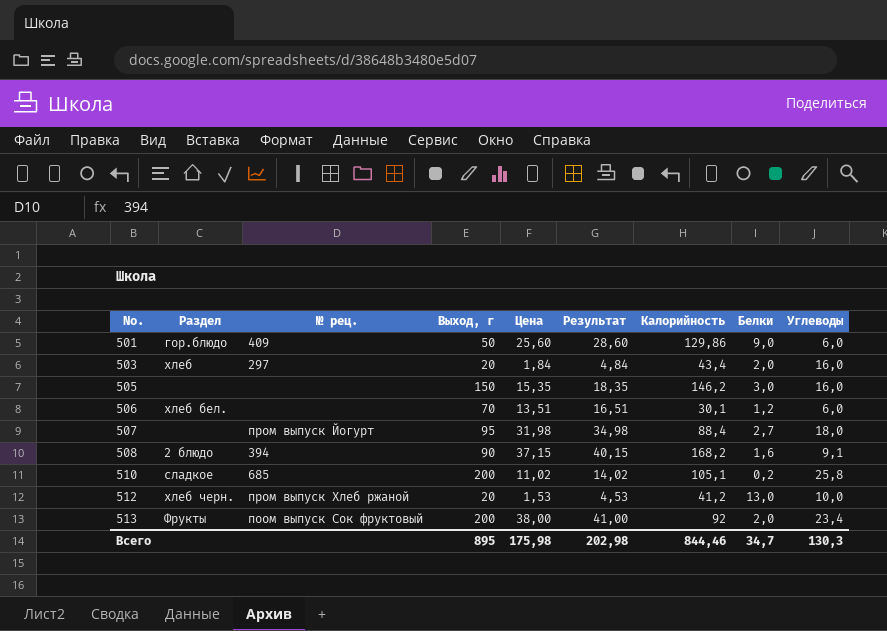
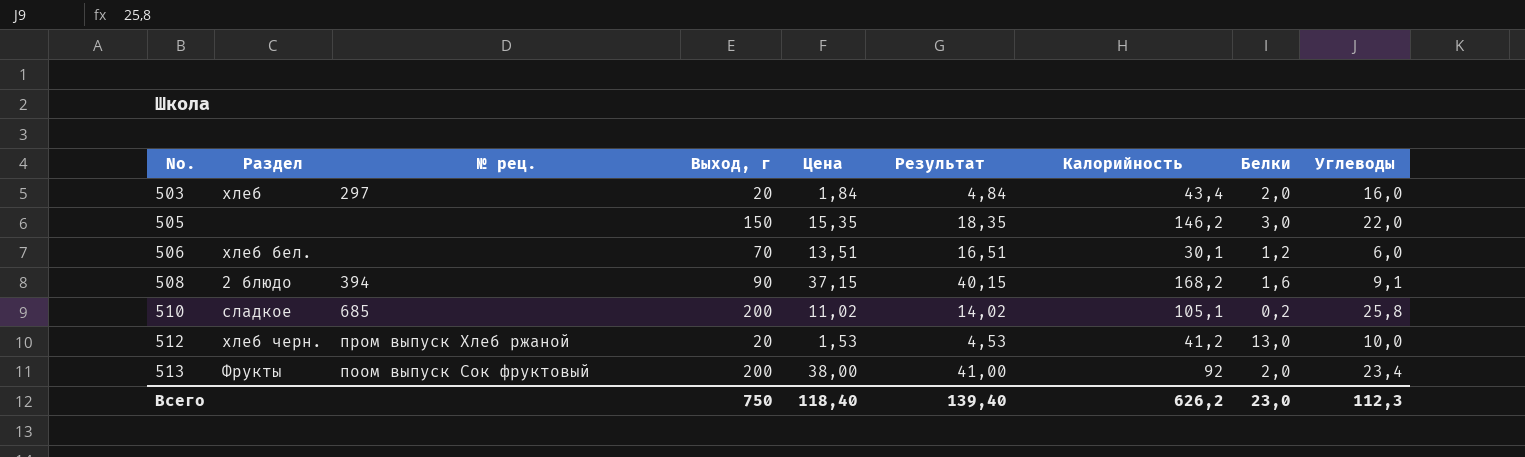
row 501: гор.блюдо | 409 | 50 | 25,60 | 28,60 | 129,86 | 9,0 | 6,0 -> none
row 507: none | пром выпуск Йогурт | 95 | 31,98 | 34,98 | 88,4 | 2,7 | 18,0 -> none
505 | Углеводы: 16,0 -> 22,0
Всего | Выход, г: 895 -> 750
Всего | Цена: 175,98 -> 118,40
Всего | Результат: 202,98 -> 139,40
Всего | Калорийность: 844,46 -> 626,2
Всего | Белки: 34,7 -> 23,0
Всего | Углеводы: 130,3 -> 112,3

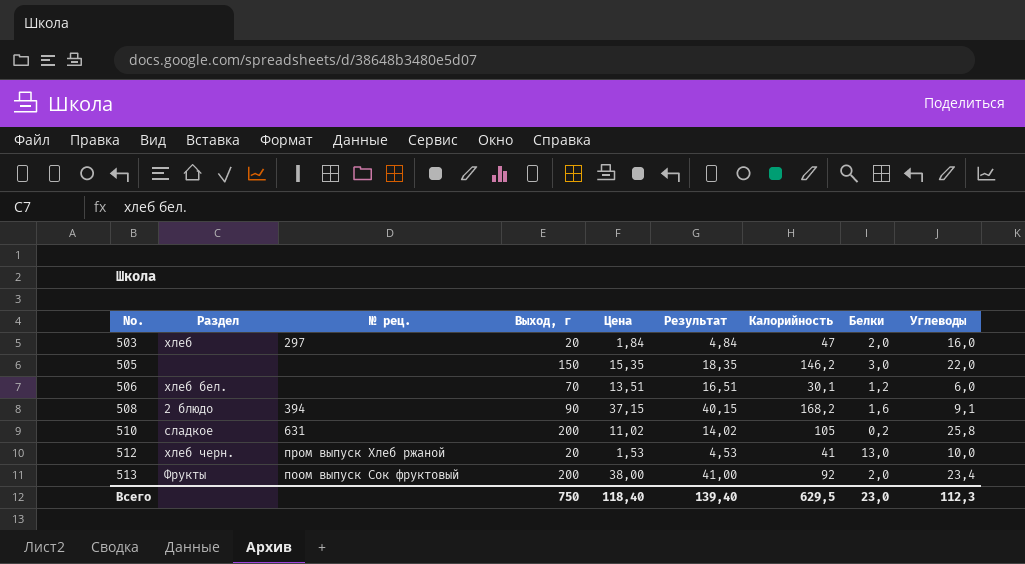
503 | Калорийность: 43,4 -> 47
510 | № рец.: 685 -> 631
510 | Калорийность: 105,1 -> 105
512 | Калорийность: 41,2 -> 41
Всего | Калорийность: 626,2 -> 629,5

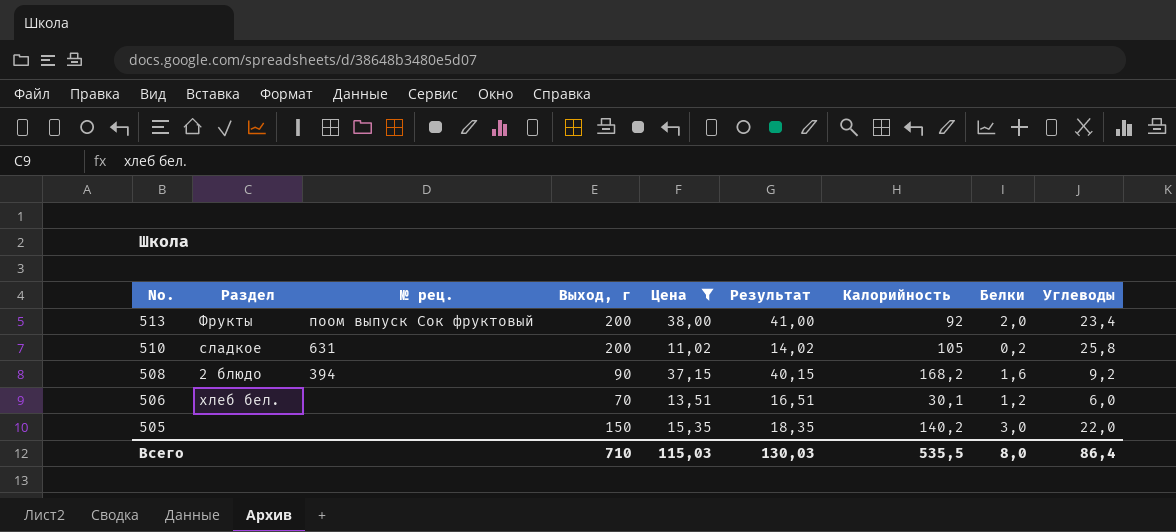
filter: none -> Цена >= 11,02
row order: No. ascending -> No. descending
508 | Углеводы: 9,1 -> 9,2
505 | Калорийность: 146,2 -> 140,2
Всего | Выход, г: 750 -> 710
Всего | Цена: 118,40 -> 115,03
Всего | Результат: 139,40 -> 130,03
Всего | Калорийность: 629,5 -> 535,5
Всего | Белки: 23,0 -> 8,0
Всего | Углеводы: 112,3 -> 86,4

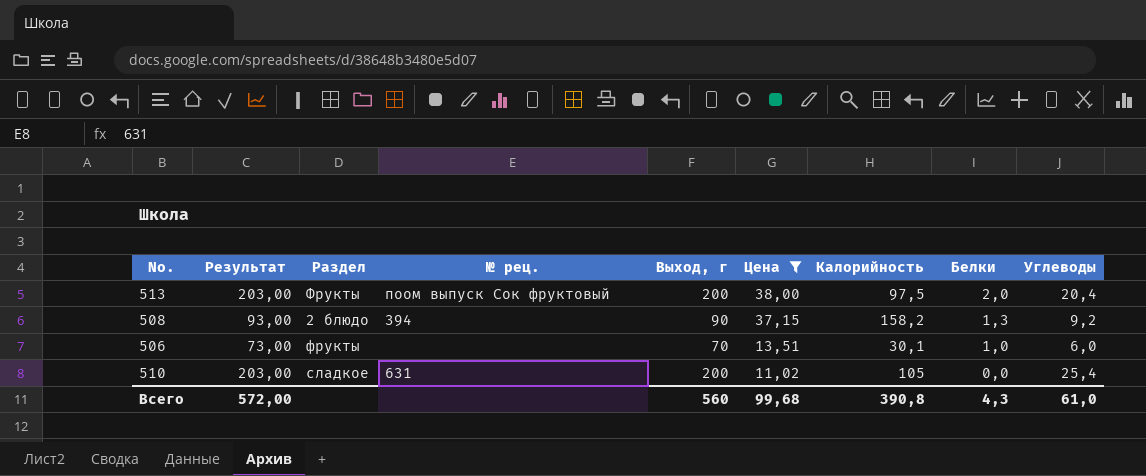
row order: No. descending -> Цена descending
column Результат | formula: [Цена] + 3 -> [Выход, г] + 3
column Результат | position: 6 -> 2
row 505: none | none | 150 | 15,35 | 18,35 | 140,2 | 3,0 | 22,0 -> none
513 | Калорийность: 92 -> 97,5
513 | Углеводы: 23,4 -> 20,4
508 | Калорийность: 168,2 -> 158,2
508 | Белки: 1,6 -> 1,3
506 | Раздел: хлеб бел. -> фрукты
506 | Белки: 1,2 -> 1,0
510 | Белки: 0,2 -> 0,0
510 | Углеводы: 25,8 -> 25,4
Всего | Результат: 130,03 -> 572,00
Всего | Выход, г: 710 -> 560
Всего | Цена: 115,03 -> 99,68
Всего | Калорийность: 535,5 -> 390,8
Всего | Белки: 8,0 -> 4,3
Всего | Углеводы: 86,4 -> 61,0

